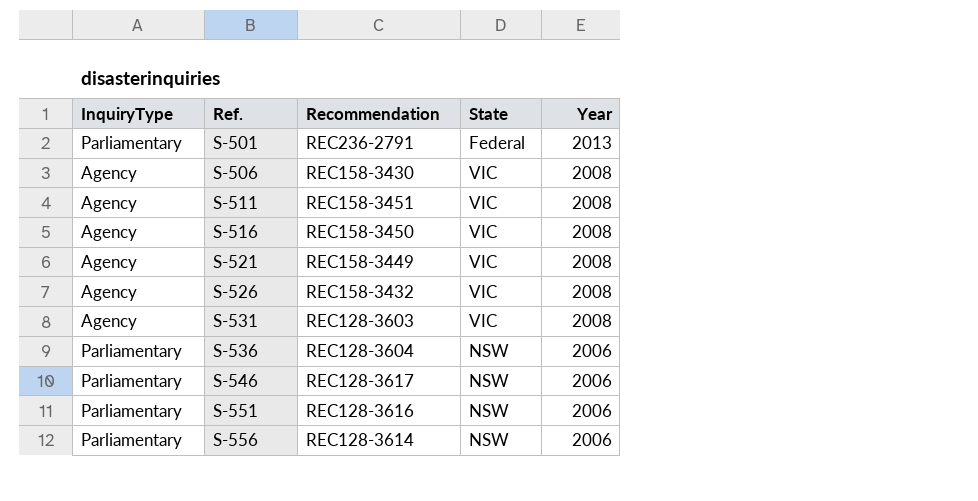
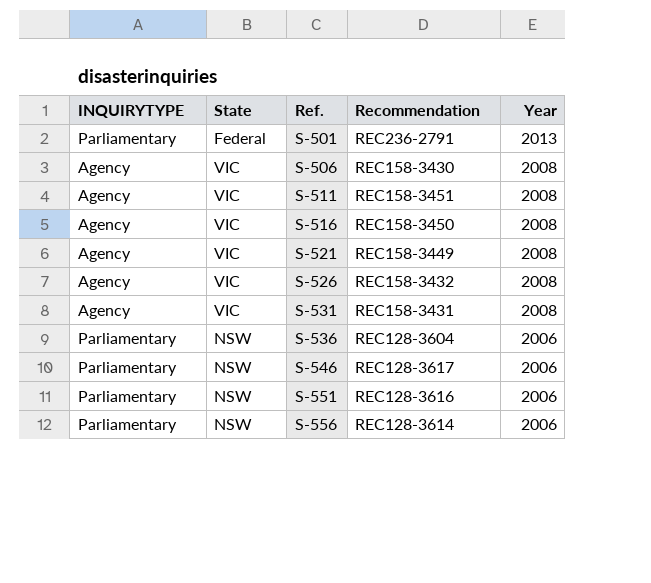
column name: InquiryType -> INQUIRYTYPE
column State | position: 4 -> 2
S-531 | Recommendation: REC128-3603 -> REC158-3431

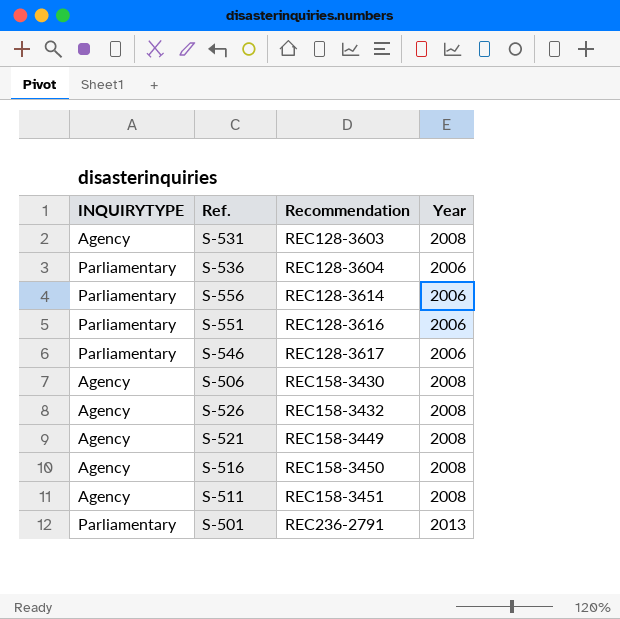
row order: Ref. ascending -> Recommendation ascending
column State | position: 2 -> none
S-531 | Recommendation: REC158-3431 -> REC128-3603

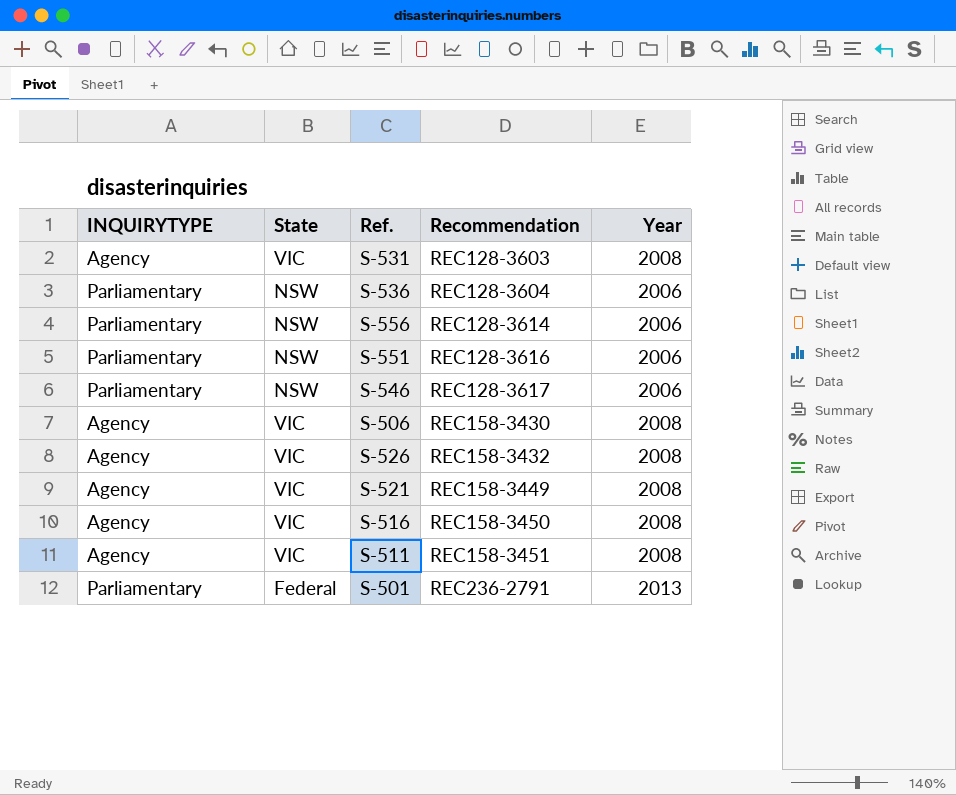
column State | position: none -> 2

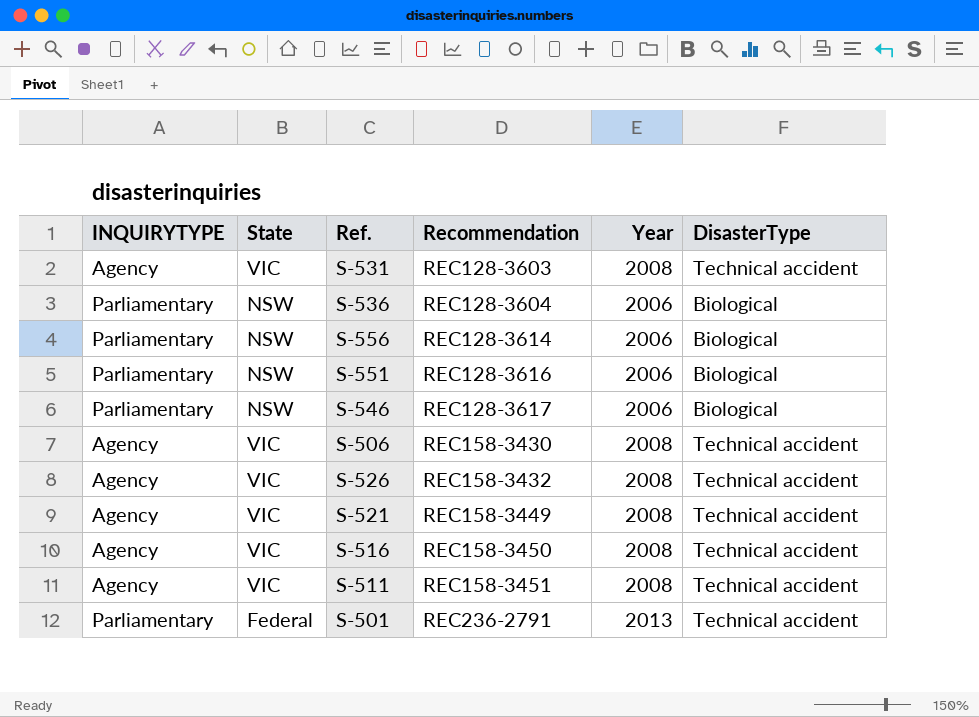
column DisasterType | position: none -> 6

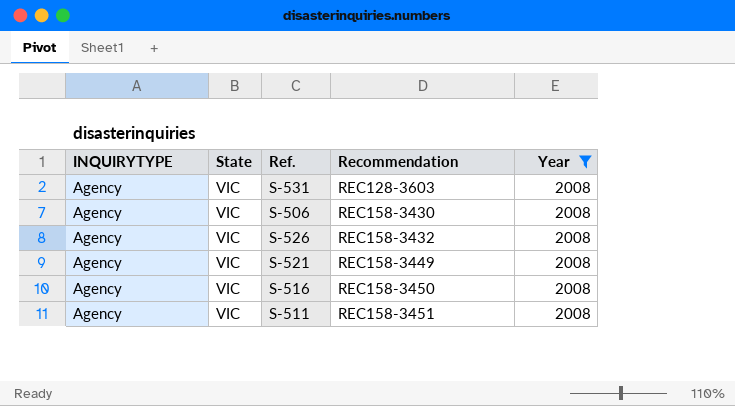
filter: none -> Year = 2008
column DisasterType | position: 6 -> none

